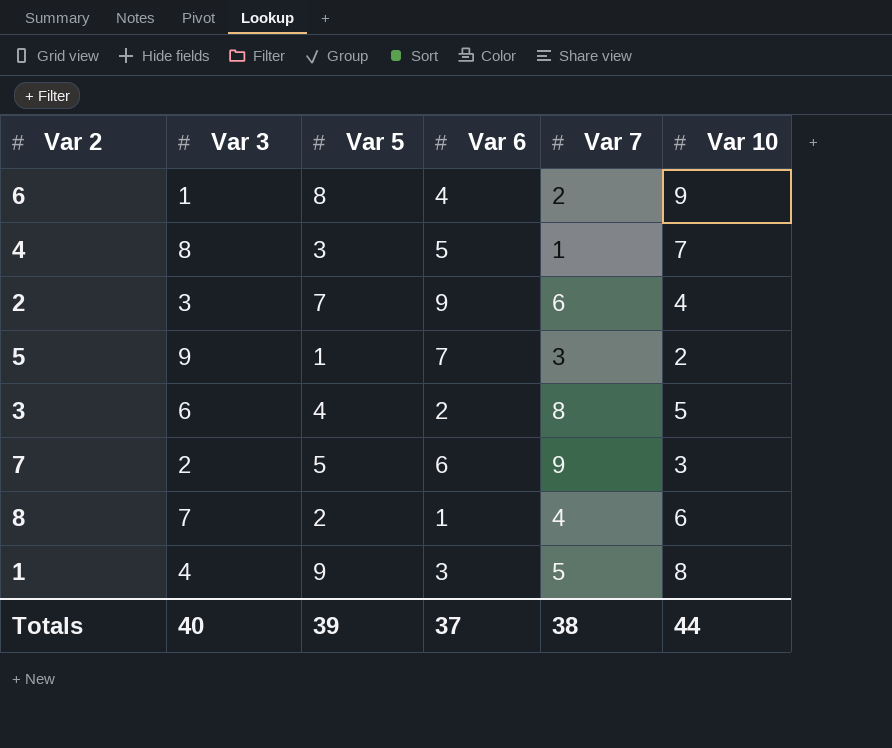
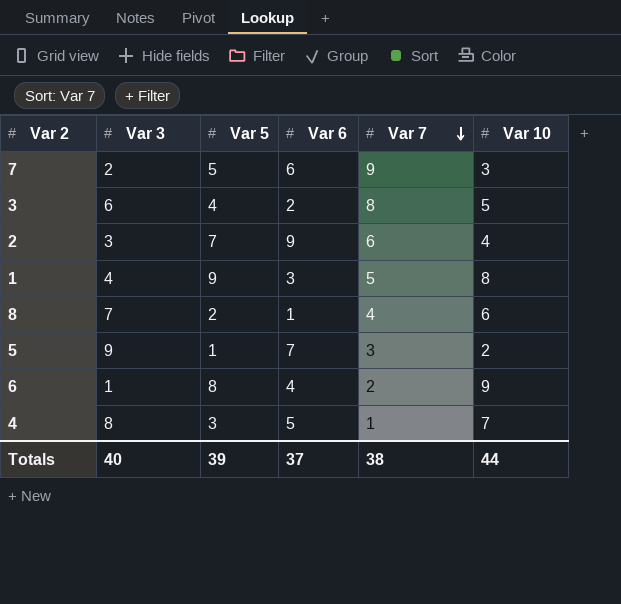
row order: none -> Var 7 descending

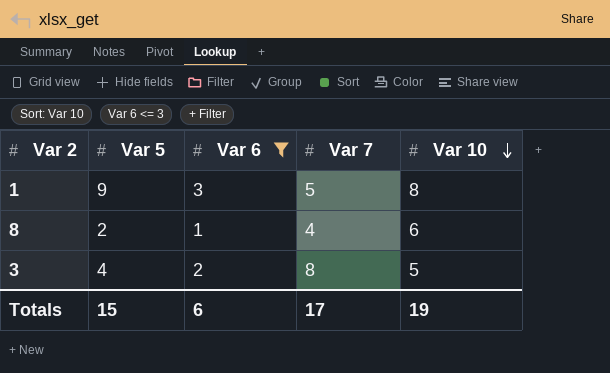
filter: none -> Var 6 <= 3
row order: Var 7 descending -> Var 10 descending
column Var 3 | position: 2 -> none
Totals | Var 5: 39 -> 15
Totals | Var 6: 37 -> 6
Totals | Var 7: 38 -> 17
Totals | Var 10: 44 -> 19

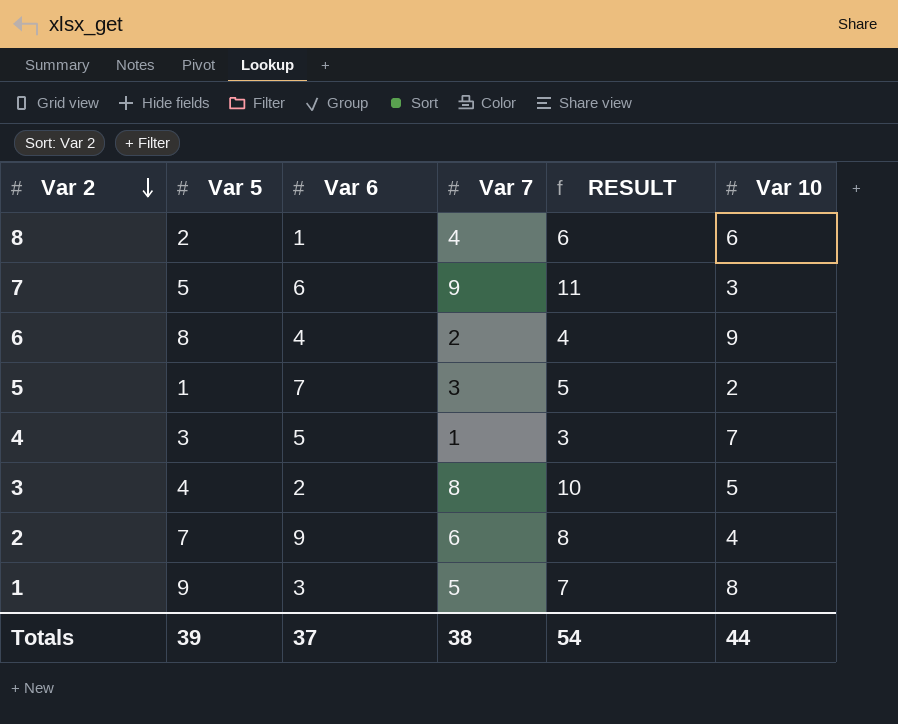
filter: Var 6 <= 3 -> none
row order: Var 10 descending -> Var 2 descending
column RESULT | formula: none -> [Var 7] + 2
Totals | Var 5: 15 -> 39
Totals | Var 6: 6 -> 37
Totals | Var 7: 17 -> 38
Totals | Var 10: 19 -> 44

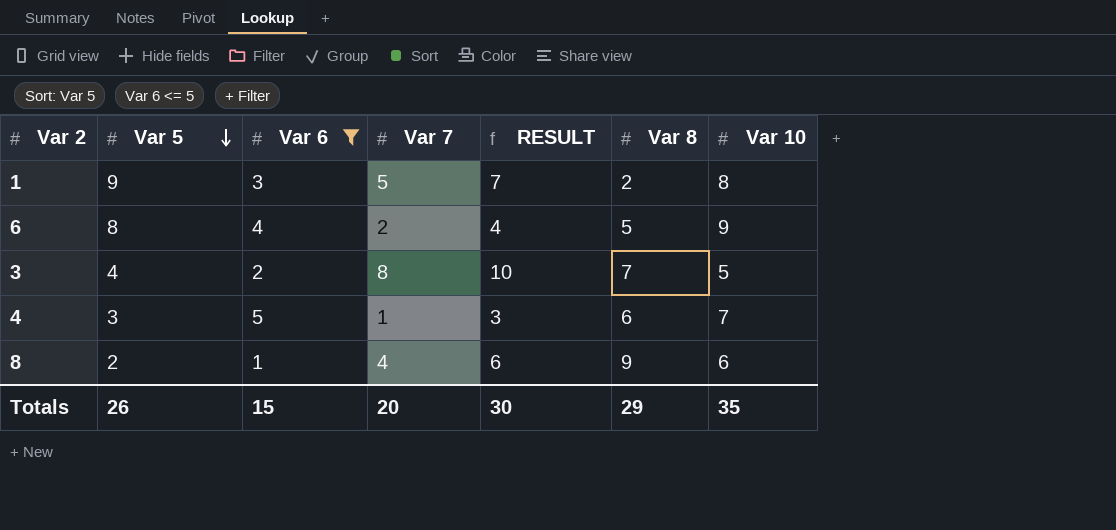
filter: none -> Var 6 <= 5
row order: Var 2 descending -> Var 5 descending
column Var 8 | position: none -> 6
Totals | Var 5: 39 -> 26
Totals | Var 6: 37 -> 15
Totals | Var 7: 38 -> 20
Totals | RESULT: 54 -> 30
Totals | Var 10: 44 -> 35

